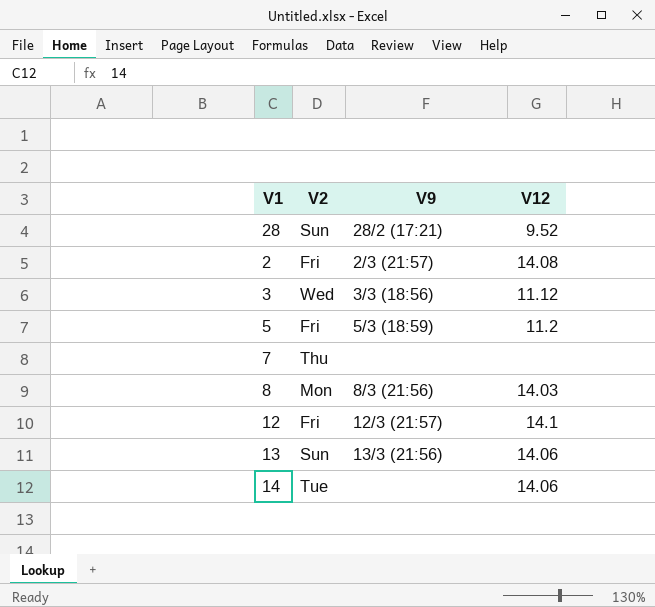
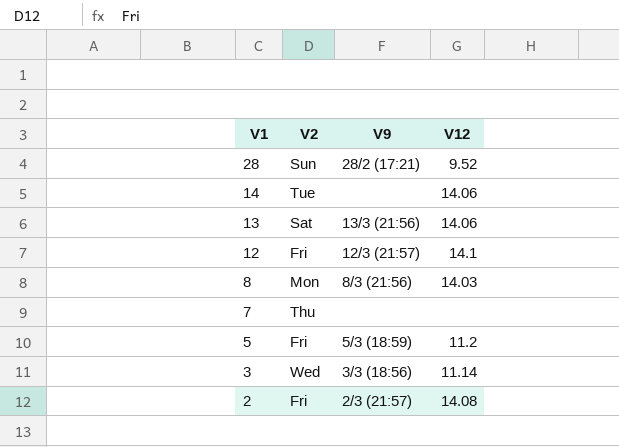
row order: none -> V1 descending
13 | V2: Sun -> Sat
3 | V12: 11.12 -> 11.14

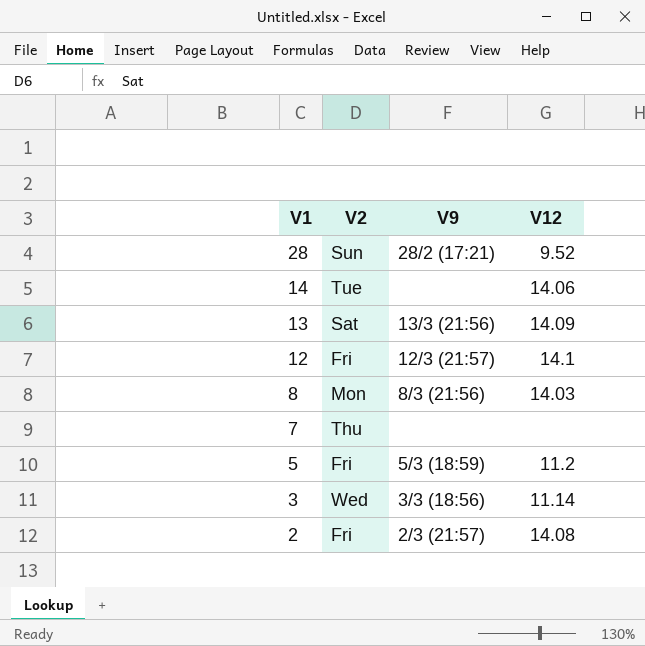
13 | V12: 14.06 -> 14.09

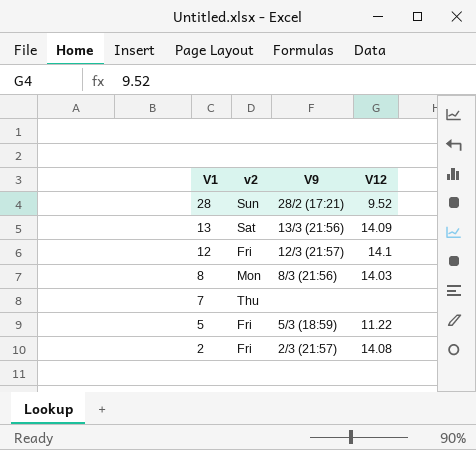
column name: V2 -> v2
row 14: Tue | none | 14.06 -> none
row 3: Wed | 3/3 (18:56) | 11.14 -> none
5 | V12: 11.2 -> 11.22

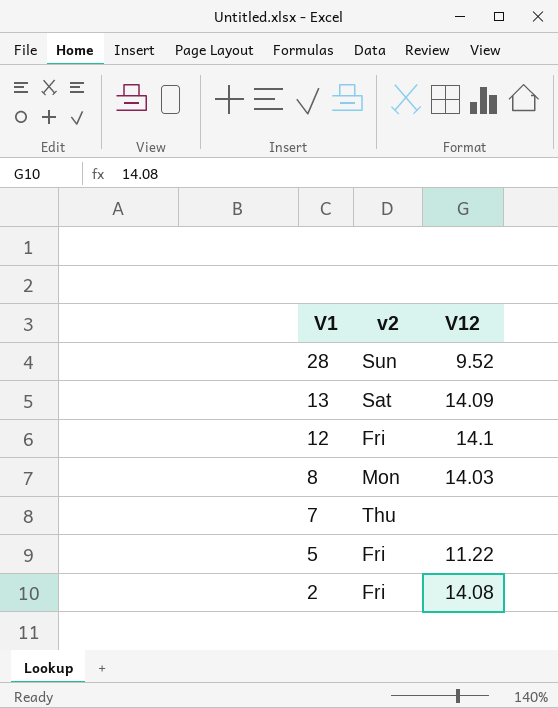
column V9 | position: 3 -> none

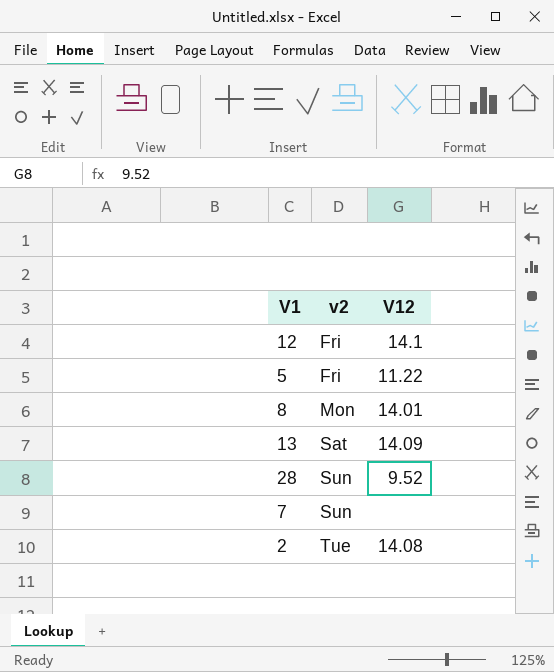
row order: V1 descending -> v2 ascending
8 | V12: 14.03 -> 14.01
7 | v2: Thu -> Sun
2 | v2: Fri -> Tue

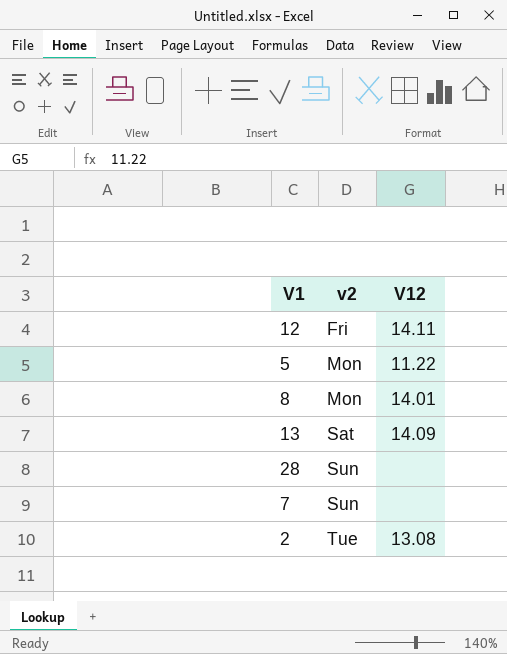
12 | V12: 14.1 -> 14.11
5 | v2: Fri -> Mon
28 | V12: 9.52 -> none
2 | V12: 14.08 -> 13.08

